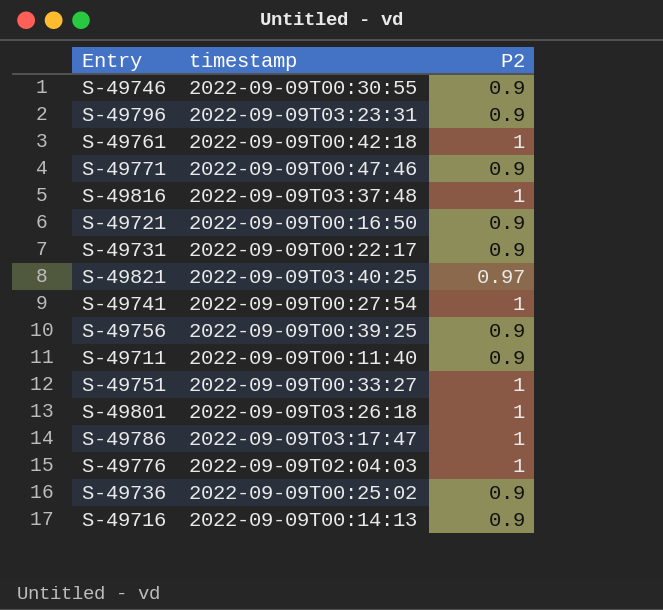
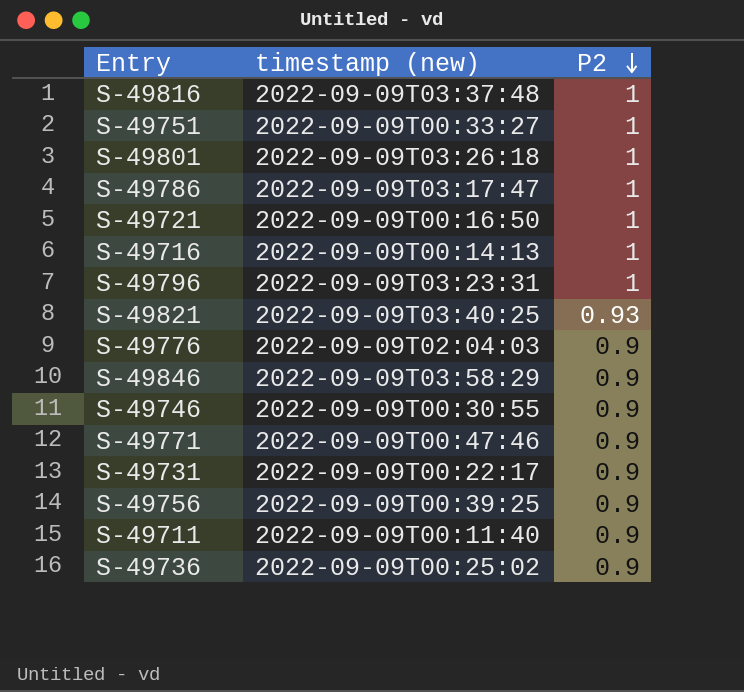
row order: none -> P2 descending
column name: timestamp -> timestamp (new)
row S-49761: 2022-09-09T00:42:18 | 1 -> none
row S-49741: 2022-09-09T00:27:54 | 1 -> none
S-49721 | P2: 0.9 -> 1
S-49716 | P2: 0.9 -> 1
S-49796 | P2: 0.9 -> 1
S-49821 | P2: 0.97 -> 0.93
S-49776 | P2: 1 -> 0.9
row S-49846: none -> 2022-09-09T03:58:29 | 0.9

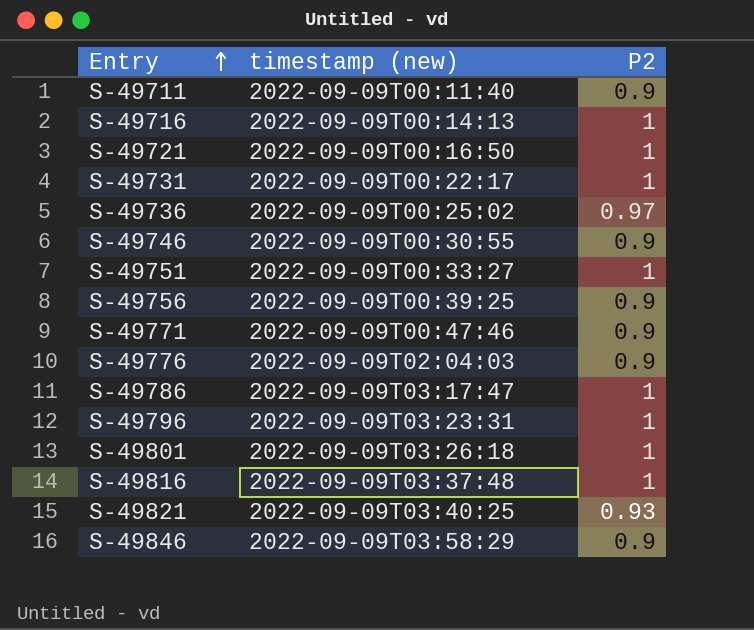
row order: P2 descending -> Entry ascending
S-49731 | P2: 0.9 -> 1
S-49736 | P2: 0.9 -> 0.97

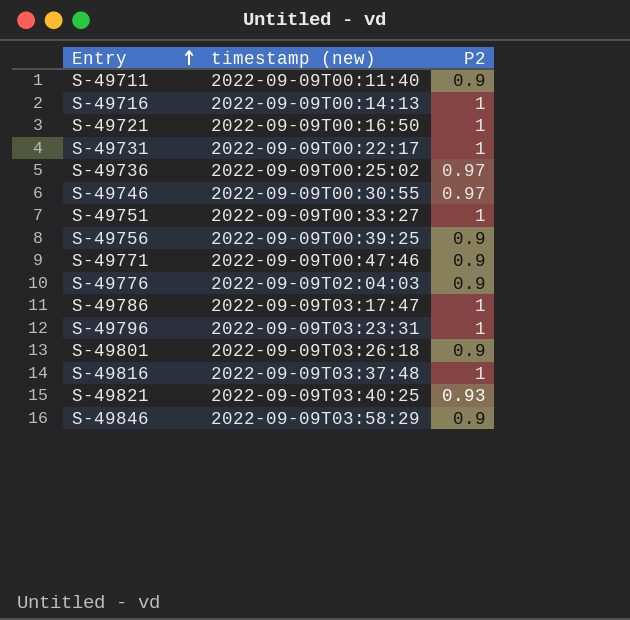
S-49746 | P2: 0.9 -> 0.97
S-49801 | P2: 1 -> 0.9

